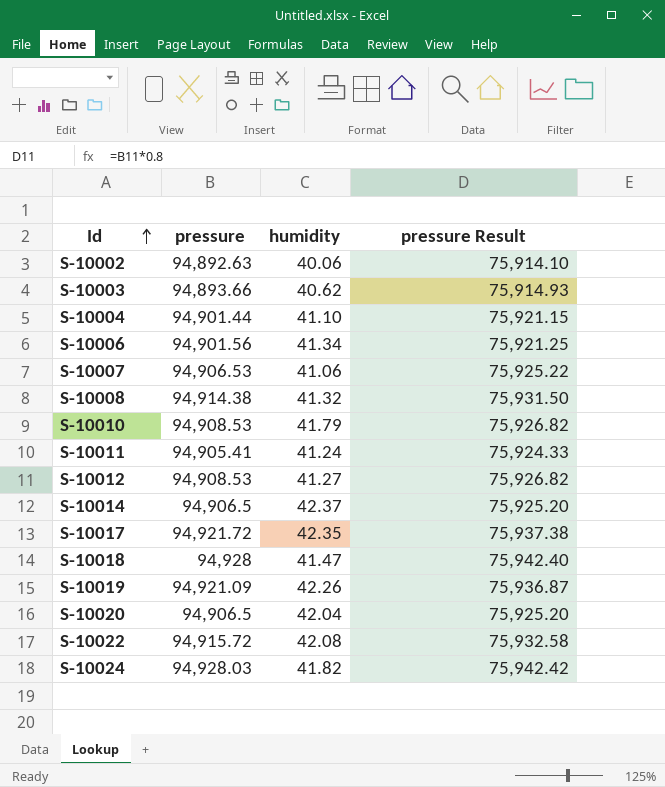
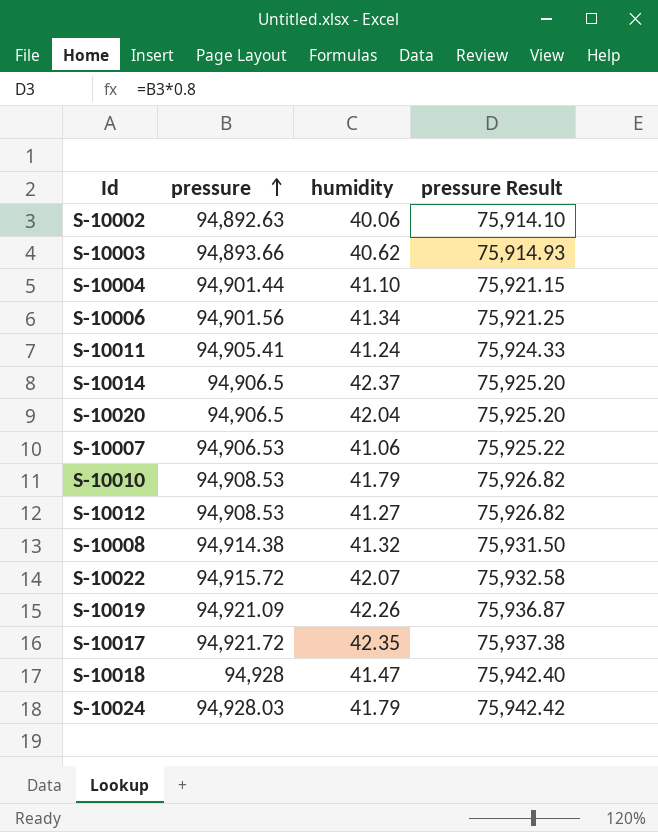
row order: Id ascending -> pressure ascending
S-10022 | humidity: 42.08 -> 42.07
S-10024 | humidity: 41.82 -> 41.79

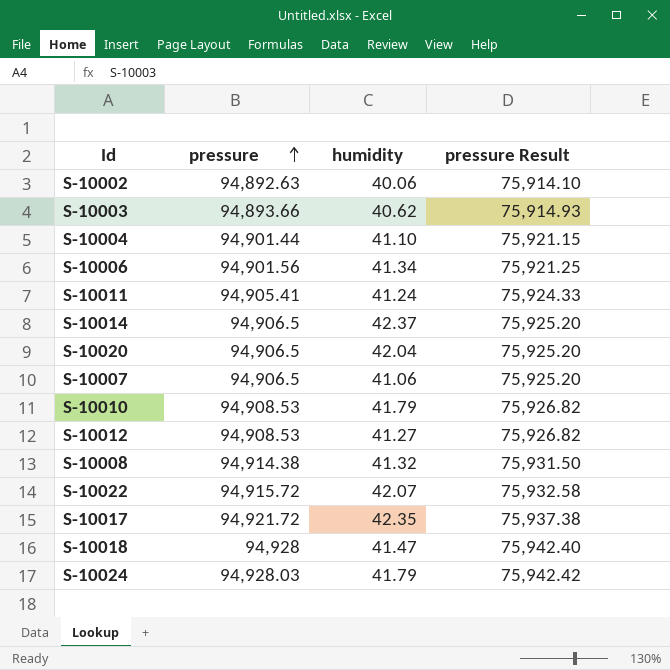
row S-10019: 94,921.09 | 42.26 | 75,936.87 -> none
S-10007 | pressure: 94,906.53 -> 94,906.5
S-10007 | pressure Result: 75,925.22 -> 75,925.20

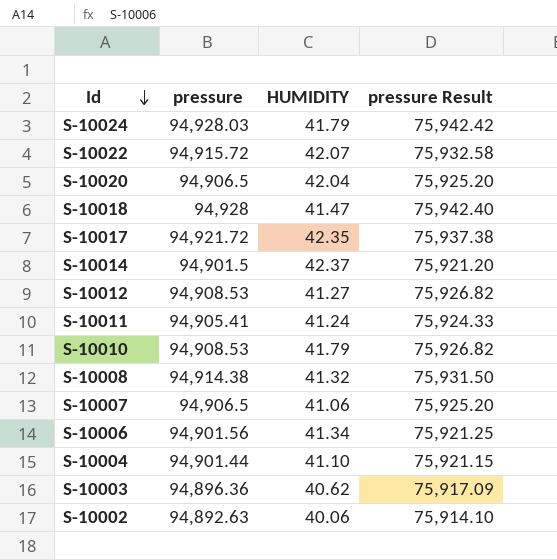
row order: pressure ascending -> Id descending
column name: humidity -> HUMIDITY
S-10014 | pressure: 94,906.5 -> 94,901.5
S-10014 | pressure Result: 75,925.20 -> 75,921.20
S-10003 | pressure: 94,893.66 -> 94,896.36
S-10003 | pressure Result: 75,914.93 -> 75,917.09

